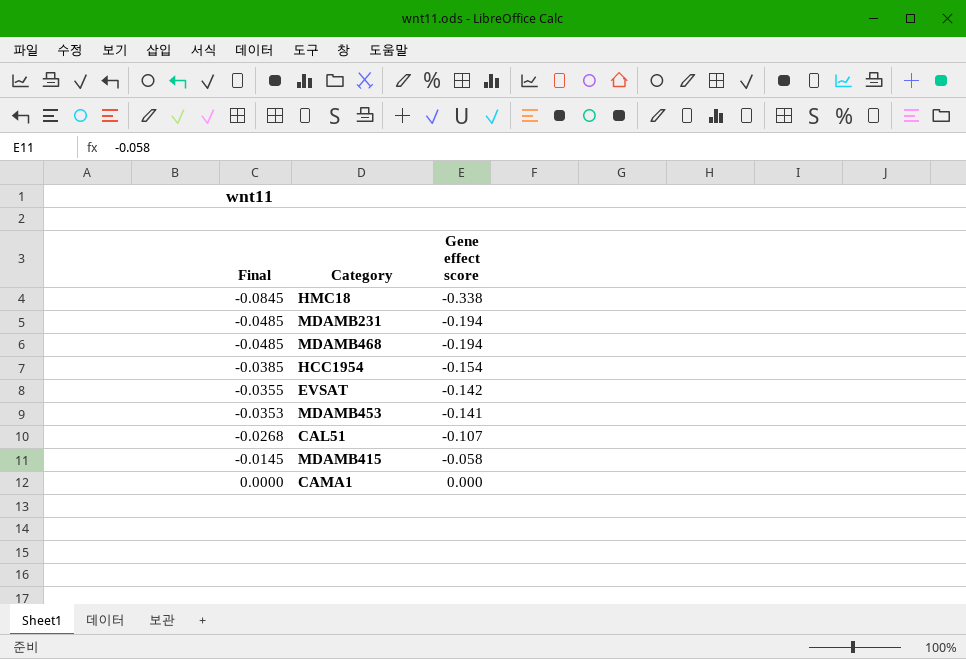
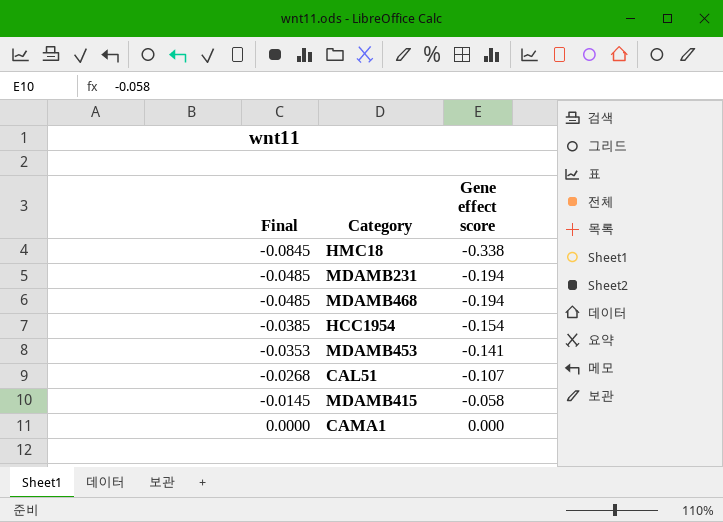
row EVSAT: -0.0355 | -0.142 -> none

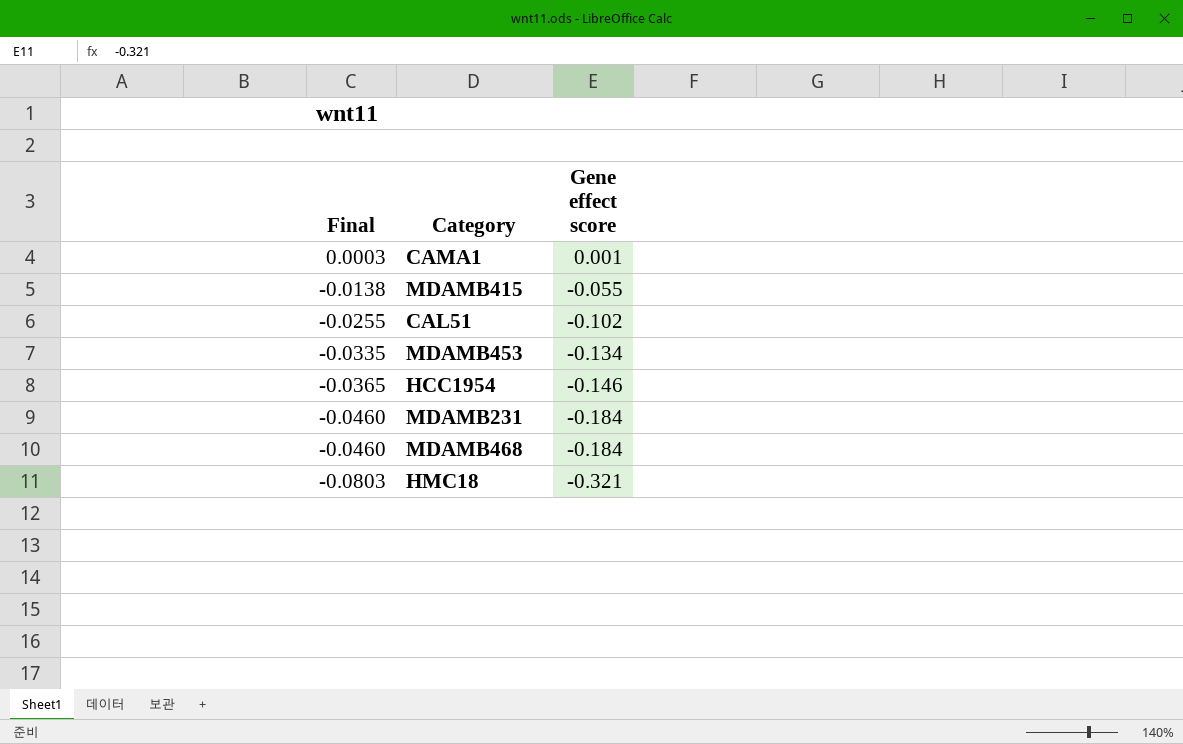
row order: Final ascending -> Final descending
CAMA1 | Final: 0.0000 -> 0.0003
CAMA1 | Gene effect score: 0.000 -> 0.001
MDAMB415 | Final: -0.0145 -> -0.0138
MDAMB415 | Gene effect score: -0.058 -> -0.055
CAL51 | Final: -0.0268 -> -0.0255
CAL51 | Gene effect score: -0.107 -> -0.102
MDAMB453 | Final: -0.0353 -> -0.0335
MDAMB453 | Gene effect score: -0.141 -> -0.134
HCC1954 | Final: -0.0385 -> -0.0365
HCC1954 | Gene effect score: -0.154 -> -0.146
MDAMB231 | Final: -0.0485 -> -0.0460
MDAMB231 | Gene effect score: -0.194 -> -0.184
MDAMB468 | Final: -0.0485 -> -0.0460
MDAMB468 | Gene effect score: -0.194 -> -0.184
HMC18 | Final: -0.0845 -> -0.0803
HMC18 | Gene effect score: -0.338 -> -0.321

